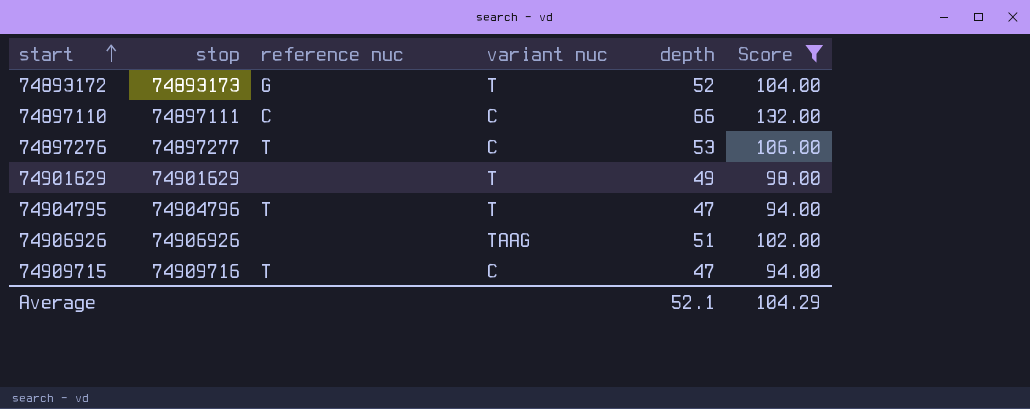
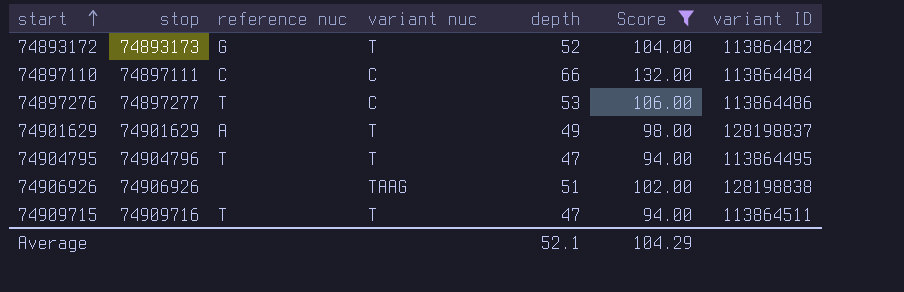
column variant ID | position: none -> 7
74901629 | reference nuc: none -> A
74909715 | variant nuc: C -> T

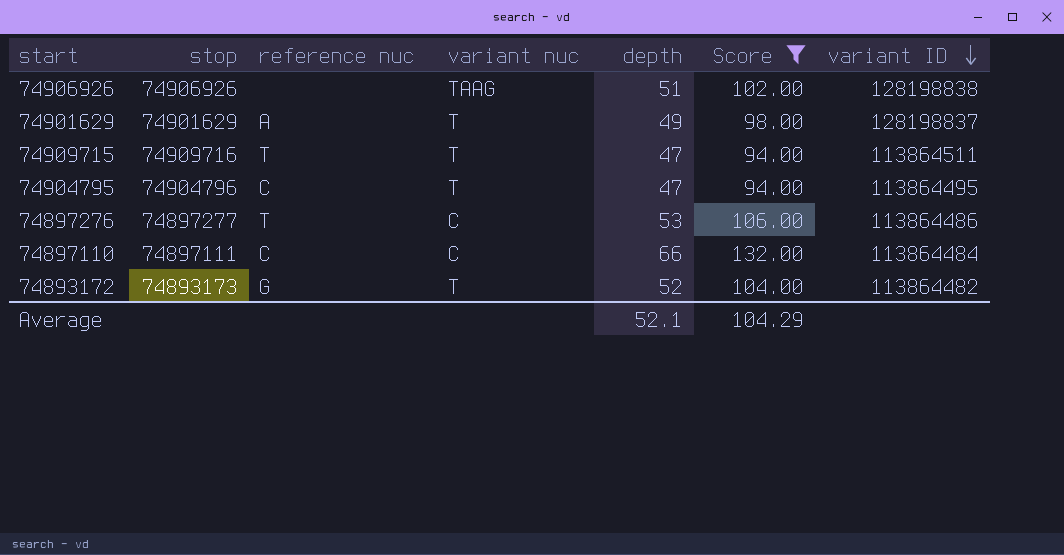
row order: start ascending -> variant ID descending
74904795 | reference nuc: T -> C

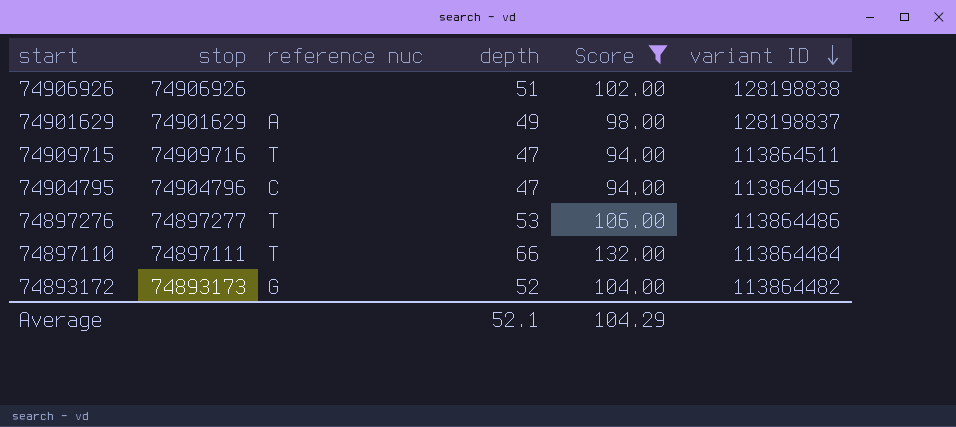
column variant nuc | position: 4 -> none
74897110 | reference nuc: C -> T

